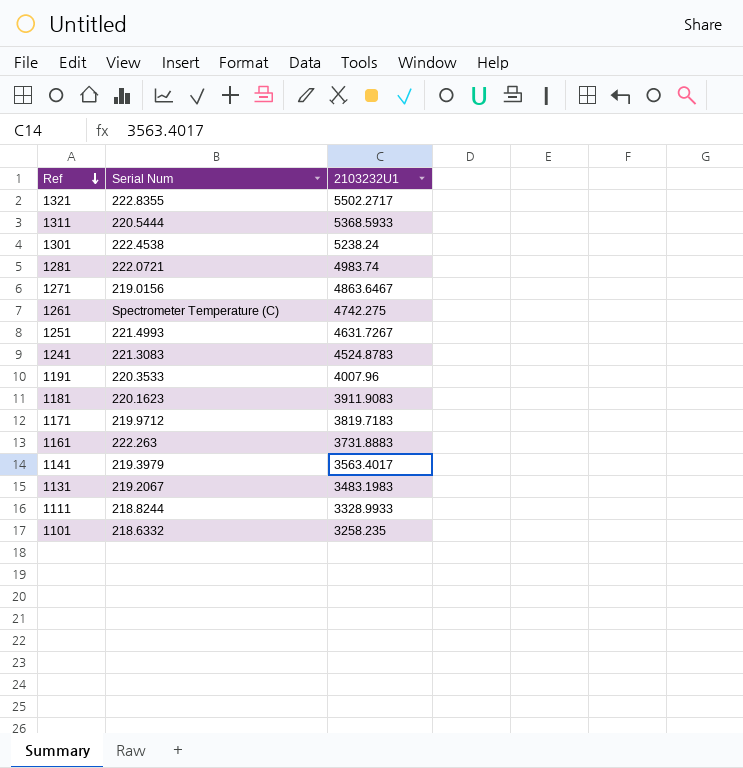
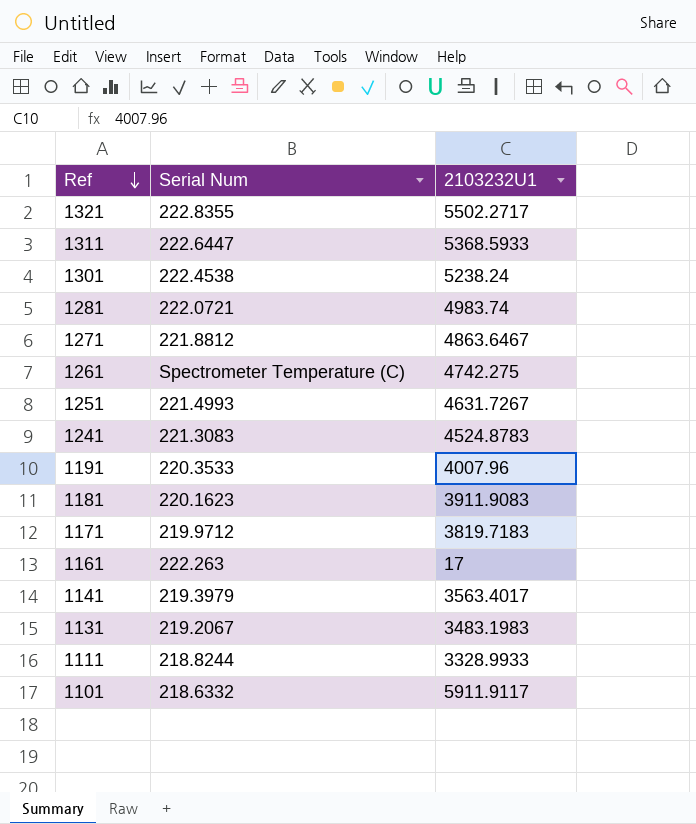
1311 | Serial Num: 220.5444 -> 222.6447
1271 | Serial Num: 219.0156 -> 221.8812
1161 | 2103232U1: 3731.8883 -> 17
1101 | 2103232U1: 3258.235 -> 5911.9117

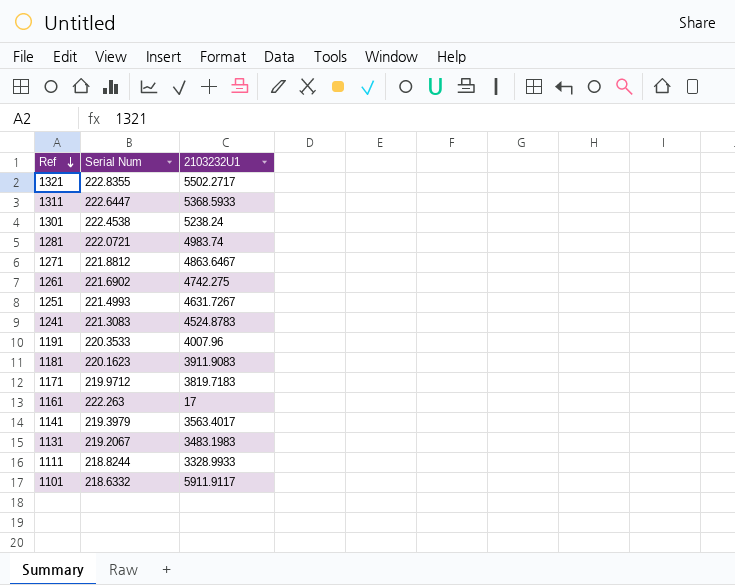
1261 | Serial Num: Spectrometer Temperature (C) -> 221.6902

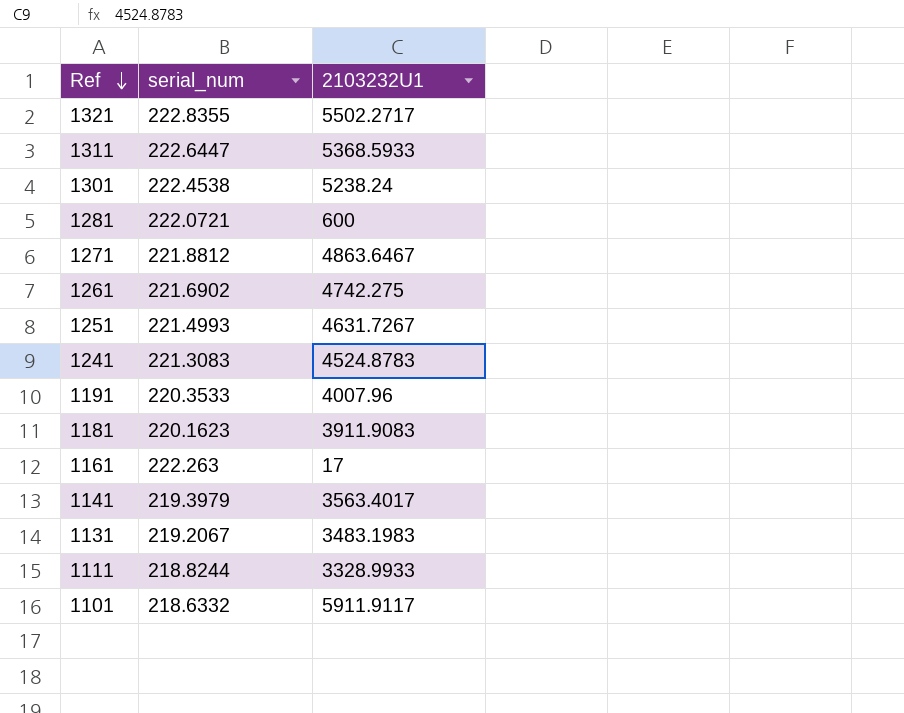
column name: Serial Num -> serial_num
row 1171: 219.9712 | 3819.7183 -> none
1281 | 2103232U1: 4983.74 -> 600

